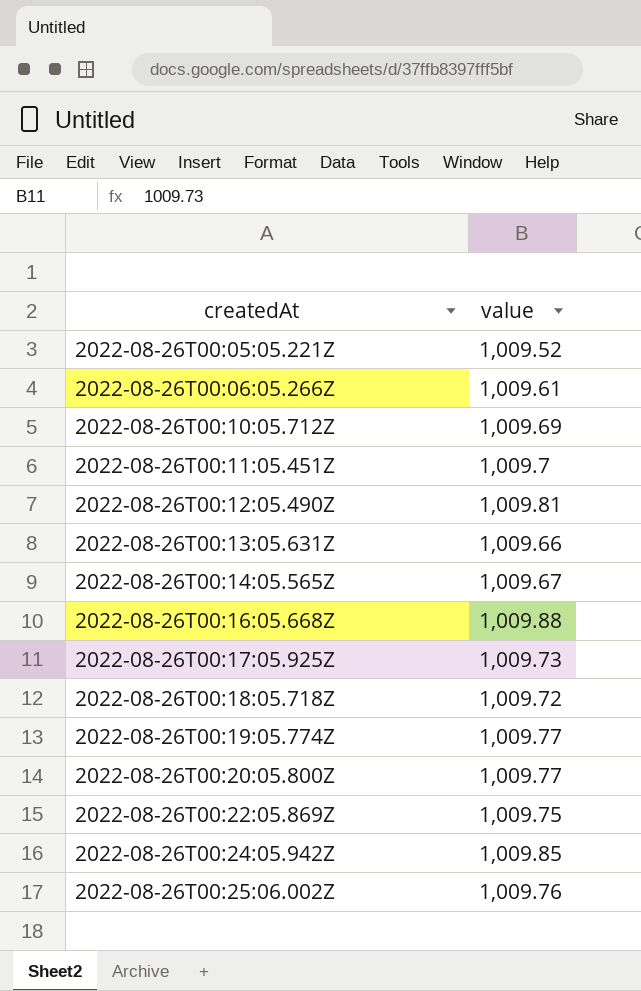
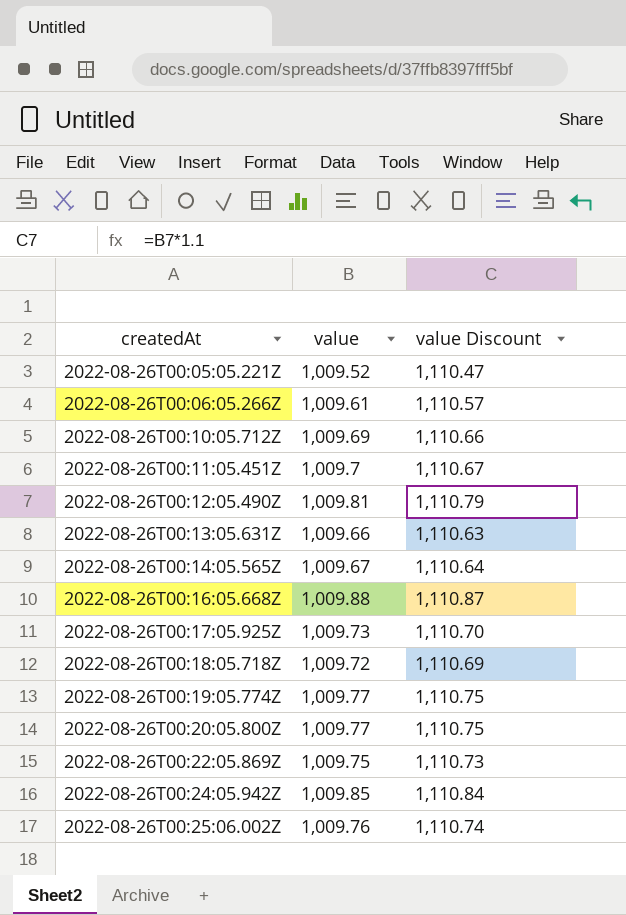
column value Discount | formula: none -> [value] * 1.1

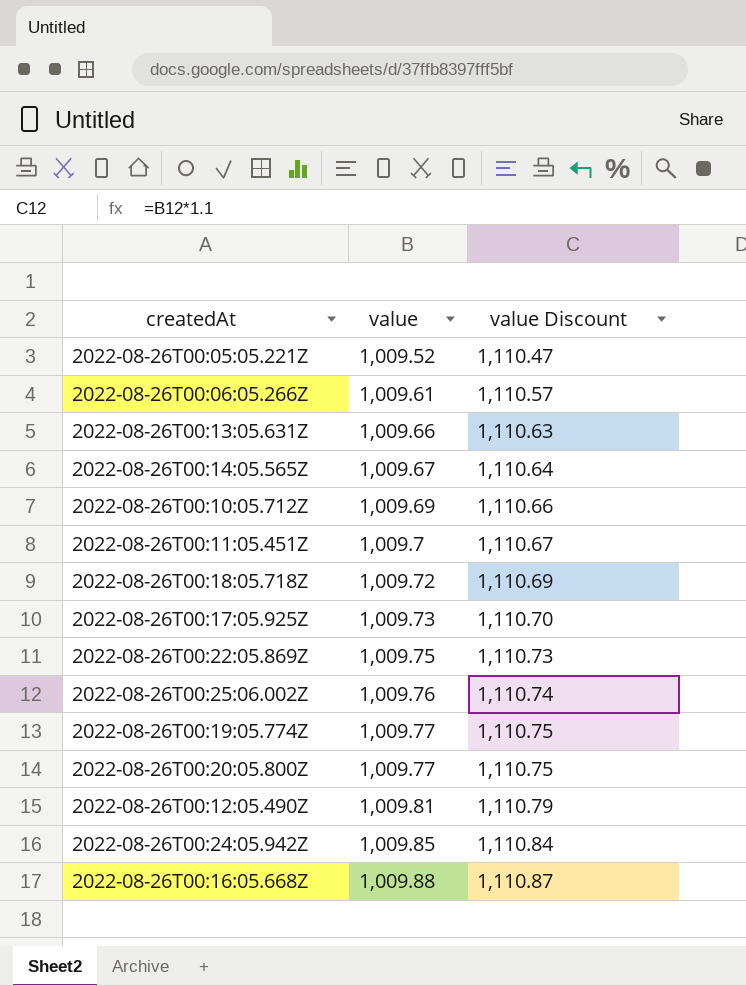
row order: createdAt ascending -> value ascending

